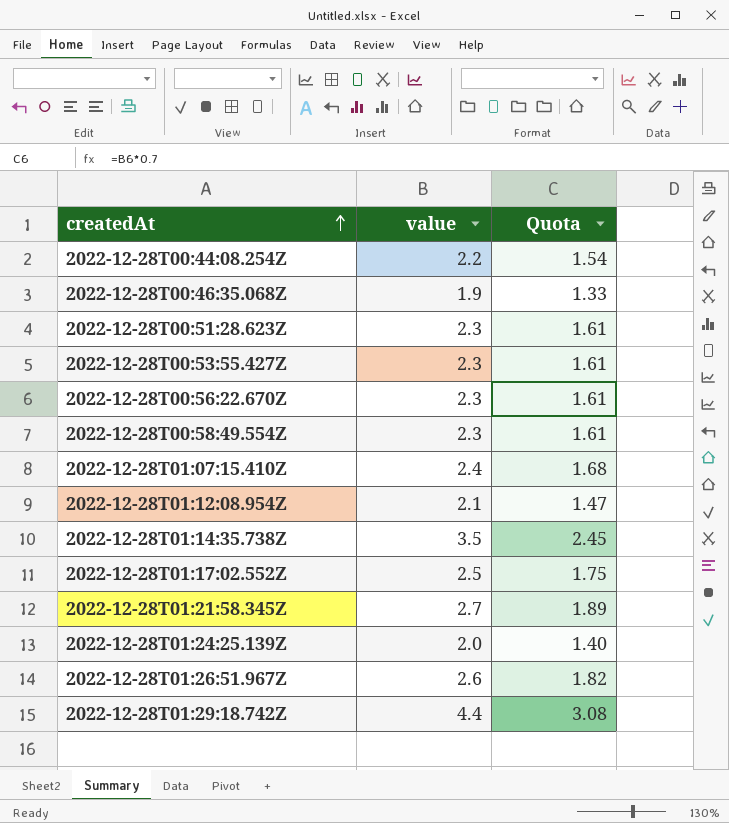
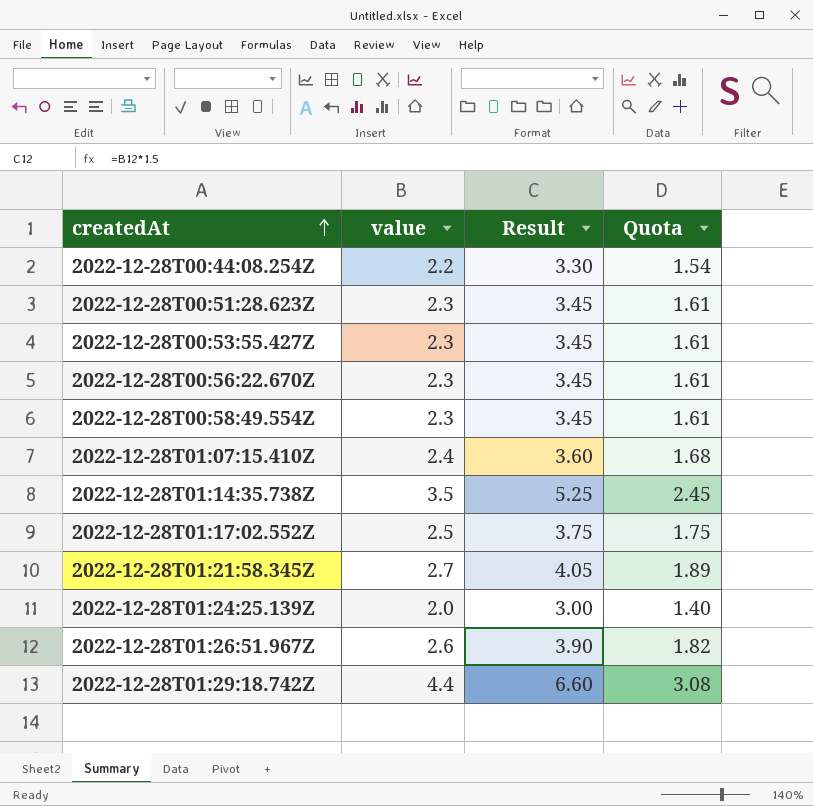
column Result | formula: none -> [value] * 1.5
row 2022-12-28T00:46:35.068Z: 1.9 | 1.33 -> none
row 2022-12-28T01:12:08.954Z: 2.1 | 1.47 -> none

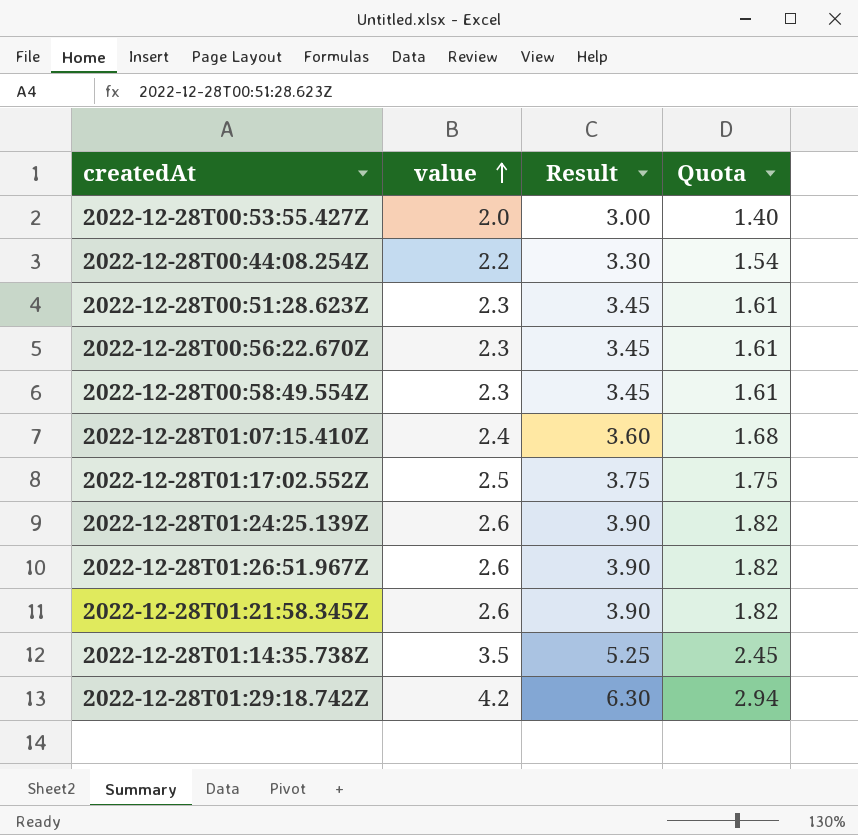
row order: createdAt ascending -> value ascending
2022-12-28T00:53:55.427Z | value: 2.3 -> 2.0
2022-12-28T00:53:55.427Z | Result: 3.45 -> 3.00
2022-12-28T00:53:55.427Z | Quota: 1.61 -> 1.40
2022-12-28T01:24:25.139Z | value: 2.0 -> 2.6
2022-12-28T01:24:25.139Z | Result: 3.00 -> 3.90
2022-12-28T01:24:25.139Z | Quota: 1.40 -> 1.82
2022-12-28T01:21:58.345Z | value: 2.7 -> 2.6
2022-12-28T01:21:58.345Z | Result: 4.05 -> 3.90
2022-12-28T01:21:58.345Z | Quota: 1.89 -> 1.82
2022-12-28T01:29:18.742Z | value: 4.4 -> 4.2
2022-12-28T01:29:18.742Z | Result: 6.60 -> 6.30
2022-12-28T01:29:18.742Z | Quota: 3.08 -> 2.94

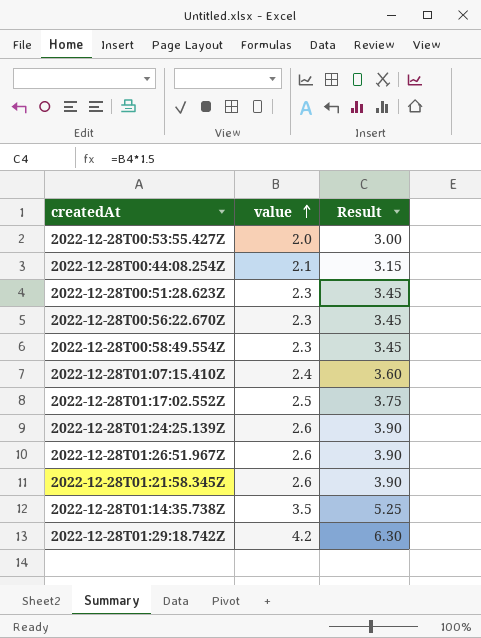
column Quota | formula: [value] * 0.7 -> none
2022-12-28T00:44:08.254Z | value: 2.2 -> 2.1
2022-12-28T00:44:08.254Z | Result: 3.30 -> 3.15

